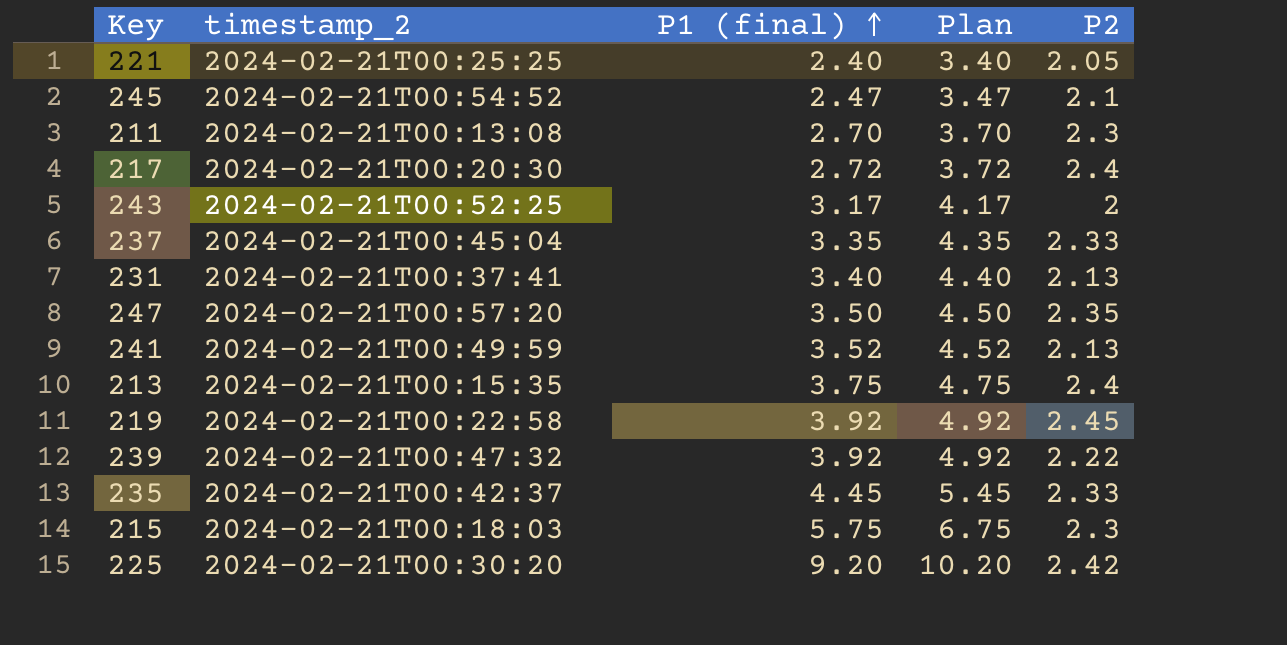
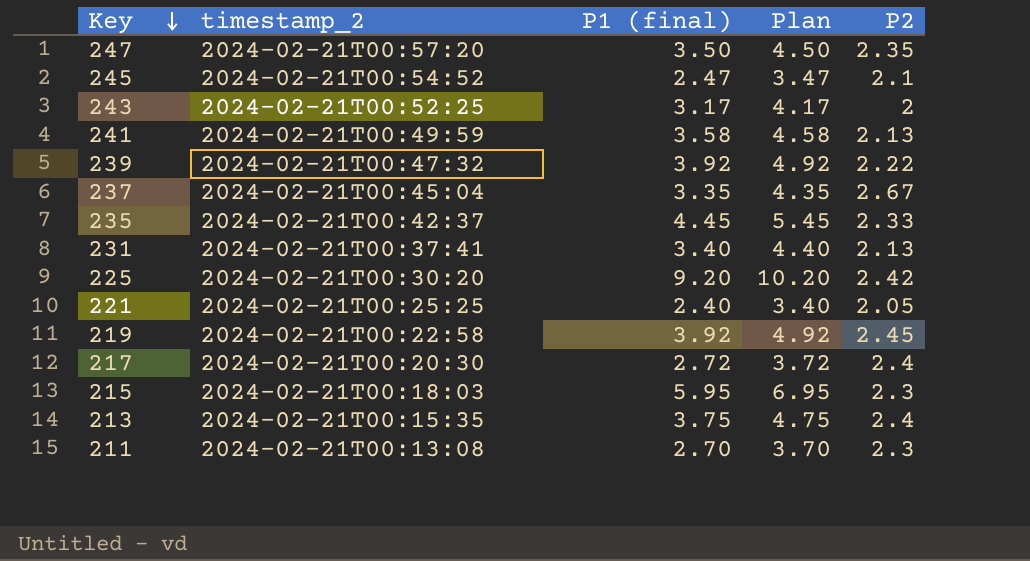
row order: P1 (final) ascending -> Key descending
241 | P1 (final): 3.52 -> 3.58
241 | Plan: 4.52 -> 4.58
237 | P2: 2.33 -> 2.67
215 | P1 (final): 5.75 -> 5.95
215 | Plan: 6.75 -> 6.95

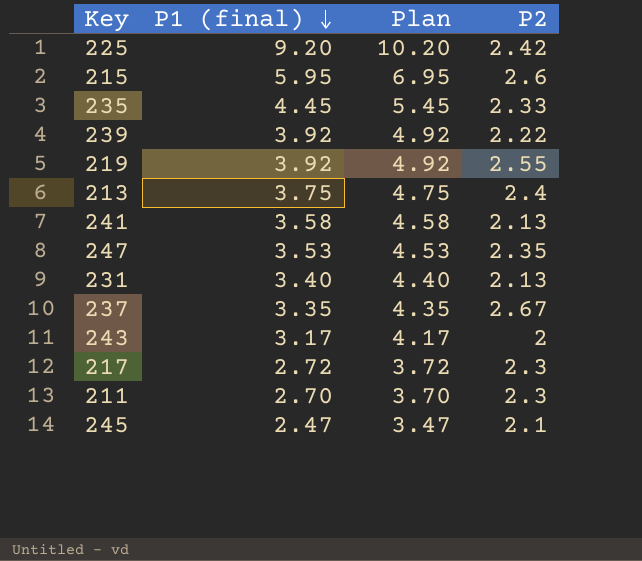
row order: Key descending -> P1 (final) descending
column timestamp_2 | position: 2 -> none
row 221: 2024-02-21T00:25:25 | 2.40 | 3.40 | 2.05 -> none
215 | P2: 2.3 -> 2.6
219 | P2: 2.45 -> 2.55
247 | P1 (final): 3.50 -> 3.53
247 | Plan: 4.50 -> 4.53
217 | P2: 2.4 -> 2.3

